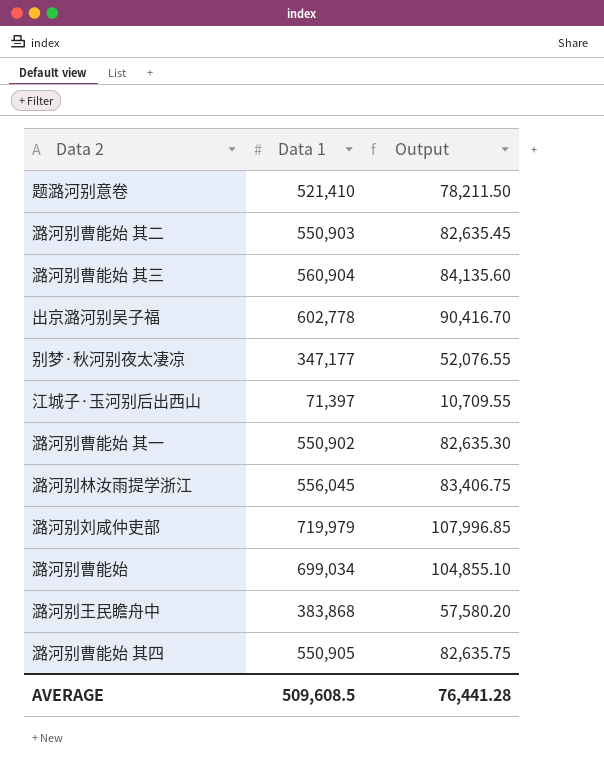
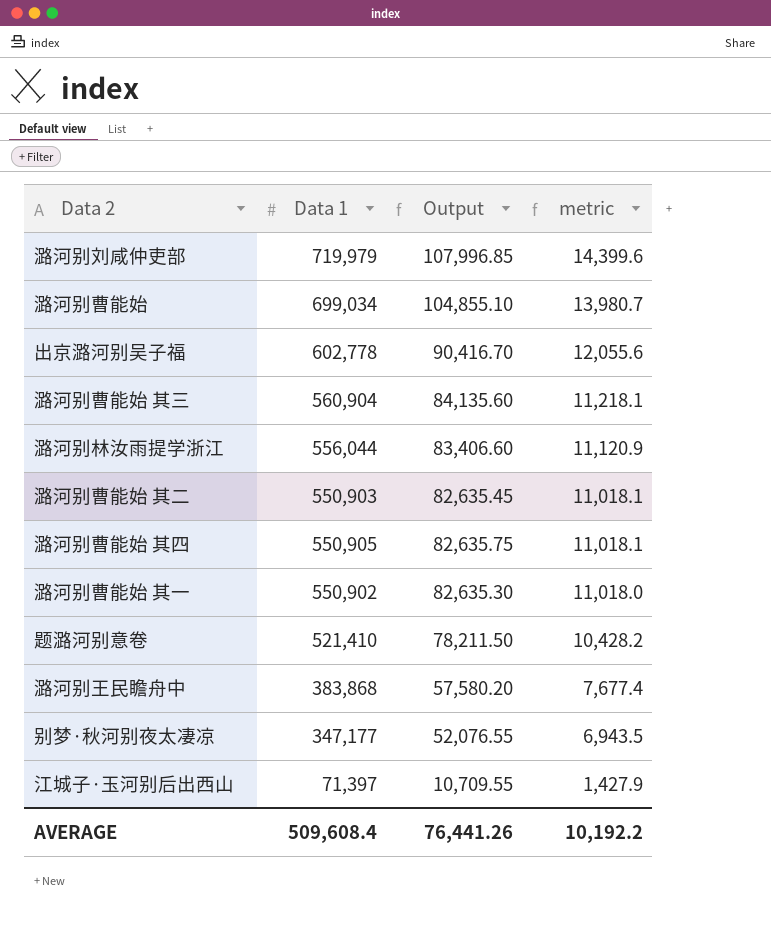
row order: none -> metric descending
column metric | formula: none -> [Data 1] * 0.02
潞河别林汝雨提学浙江 | Data 1: 556,045 -> 556,044
潞河别林汝雨提学浙江 | Output: 83,406.75 -> 83,406.60
AVERAGE | Data 1: 509,608.5 -> 509,608.4
AVERAGE | Output: 76,441.28 -> 76,441.26

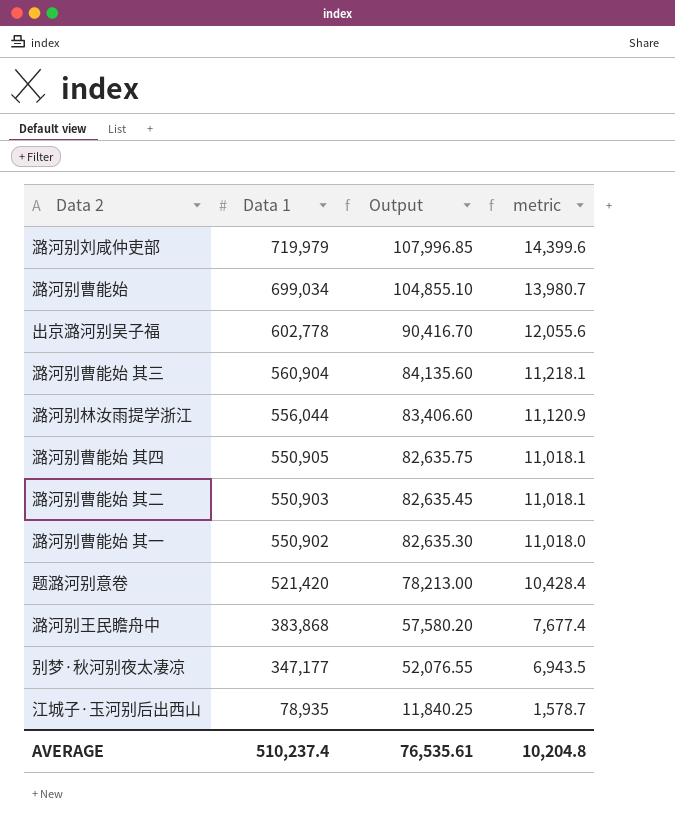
row order: metric descending -> Data 1 descending
题潞河别意卷 | Data 1: 521,410 -> 521,420
题潞河别意卷 | Output: 78,211.50 -> 78,213.00
题潞河别意卷 | metric: 10,428.2 -> 10,428.4
江城子·玉河别后出西山 | Data 1: 71,397 -> 78,935
江城子·玉河别后出西山 | Output: 10,709.55 -> 11,840.25
江城子·玉河别后出西山 | metric: 1,427.9 -> 1,578.7
AVERAGE | Data 1: 509,608.4 -> 510,237.4
AVERAGE | Output: 76,441.26 -> 76,535.61
AVERAGE | metric: 10,192.2 -> 10,204.8

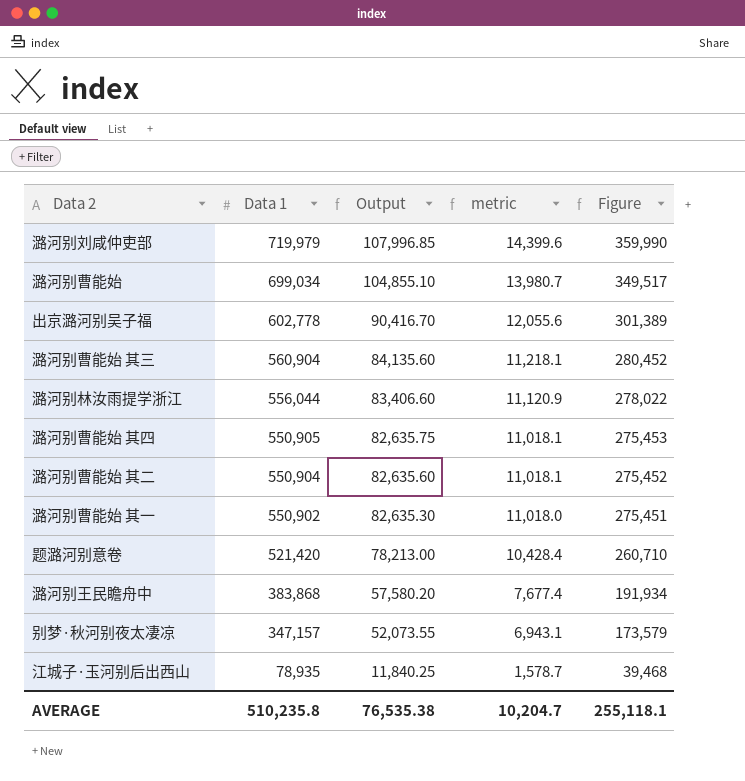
column Figure | formula: none -> [Data 1] * 0.5
潞河别曹能始 其二 | Data 1: 550,903 -> 550,904
潞河别曹能始 其二 | Output: 82,635.45 -> 82,635.60
别梦·秋河别夜太凄凉 | Data 1: 347,177 -> 347,157
别梦·秋河别夜太凄凉 | Output: 52,076.55 -> 52,073.55
别梦·秋河别夜太凄凉 | metric: 6,943.5 -> 6,943.1
AVERAGE | Data 1: 510,237.4 -> 510,235.8
AVERAGE | Output: 76,535.61 -> 76,535.38
AVERAGE | metric: 10,204.8 -> 10,204.7

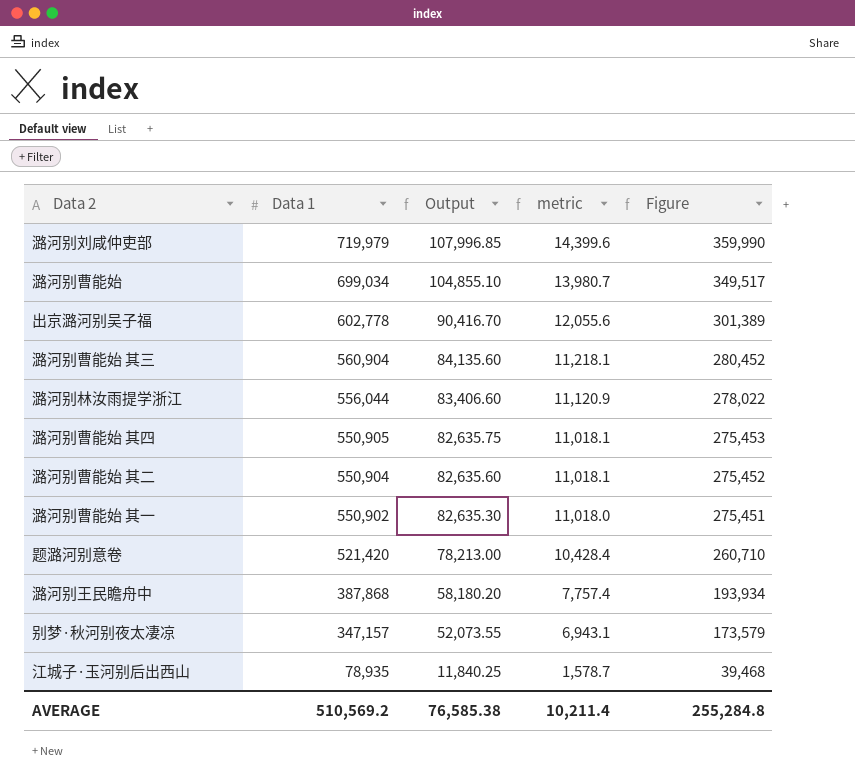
潞河别王民瞻舟中 | Data 1: 383,868 -> 387,868
潞河别王民瞻舟中 | Output: 57,580.20 -> 58,180.20
潞河别王民瞻舟中 | metric: 7,677.4 -> 7,757.4
潞河别王民瞻舟中 | Figure: 191,934 -> 193,934
AVERAGE | Data 1: 510,235.8 -> 510,569.2
AVERAGE | Output: 76,535.38 -> 76,585.38
AVERAGE | metric: 10,204.7 -> 10,211.4
AVERAGE | Figure: 255,118.1 -> 255,284.8

